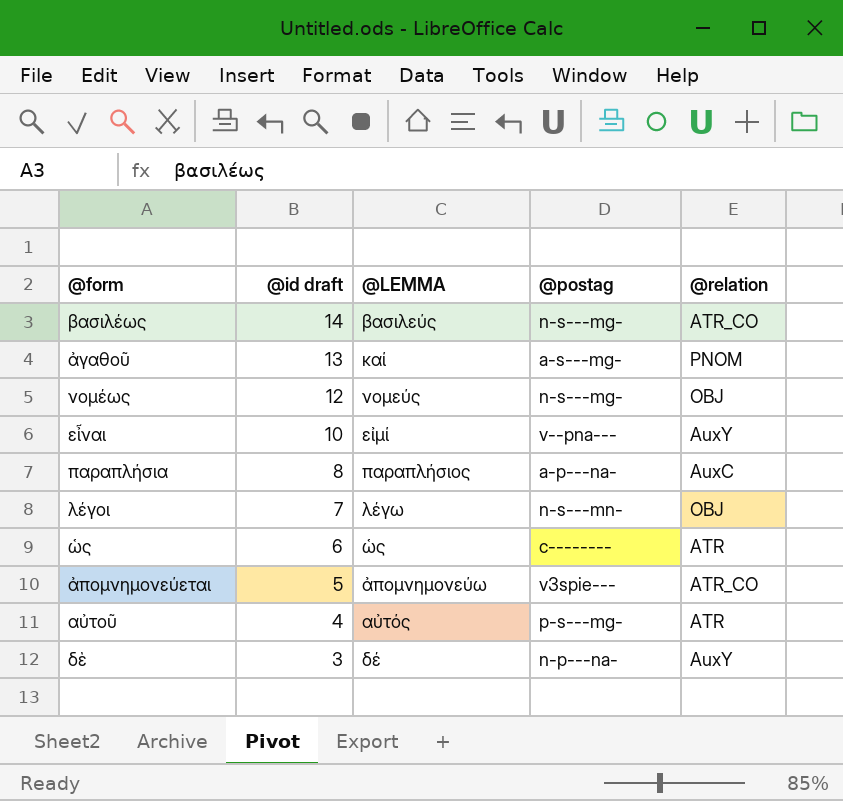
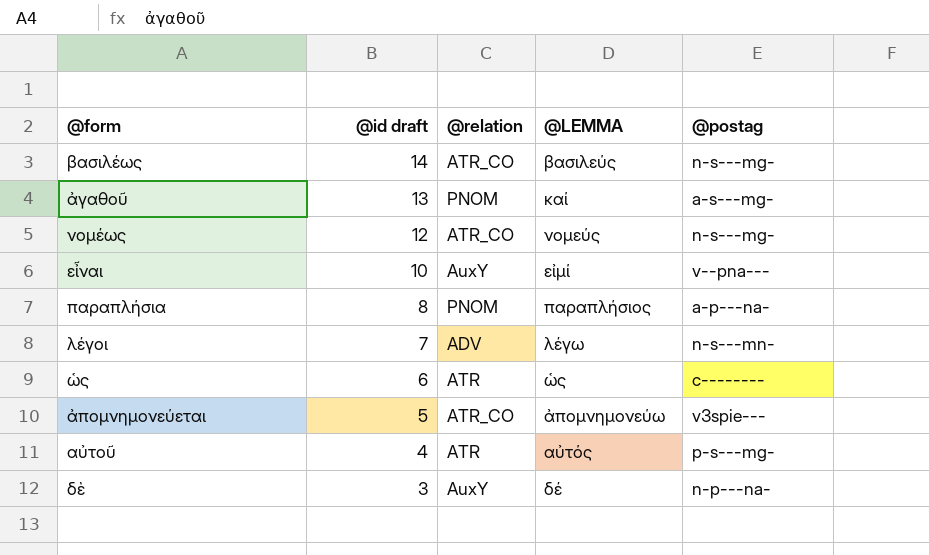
column @relation | position: 5 -> 3
νομέως | @relation: OBJ -> ATR_CO
παραπλήσια | @relation: AuxC -> PNOM
λέγοι | @relation: OBJ -> ADV

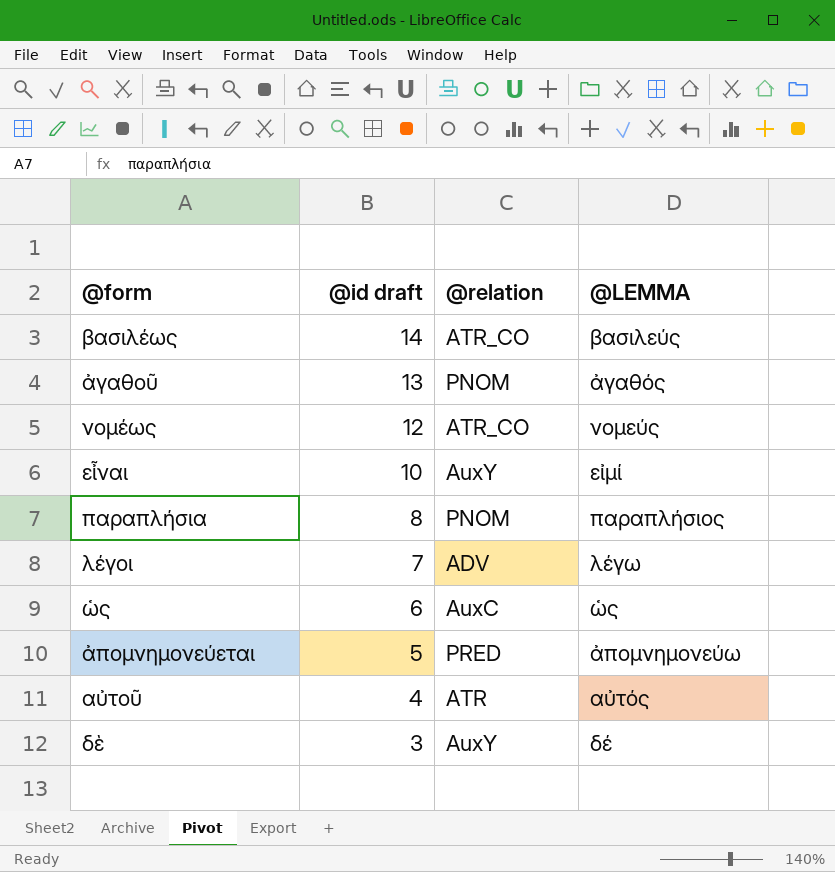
column @postag | position: 5 -> none
ἀγαθοῦ | @LEMMA: καί -> ἀγαθός
ὡς | @relation: ATR -> AuxC
ἀπομνημονεύεται | @relation: ATR_CO -> PRED

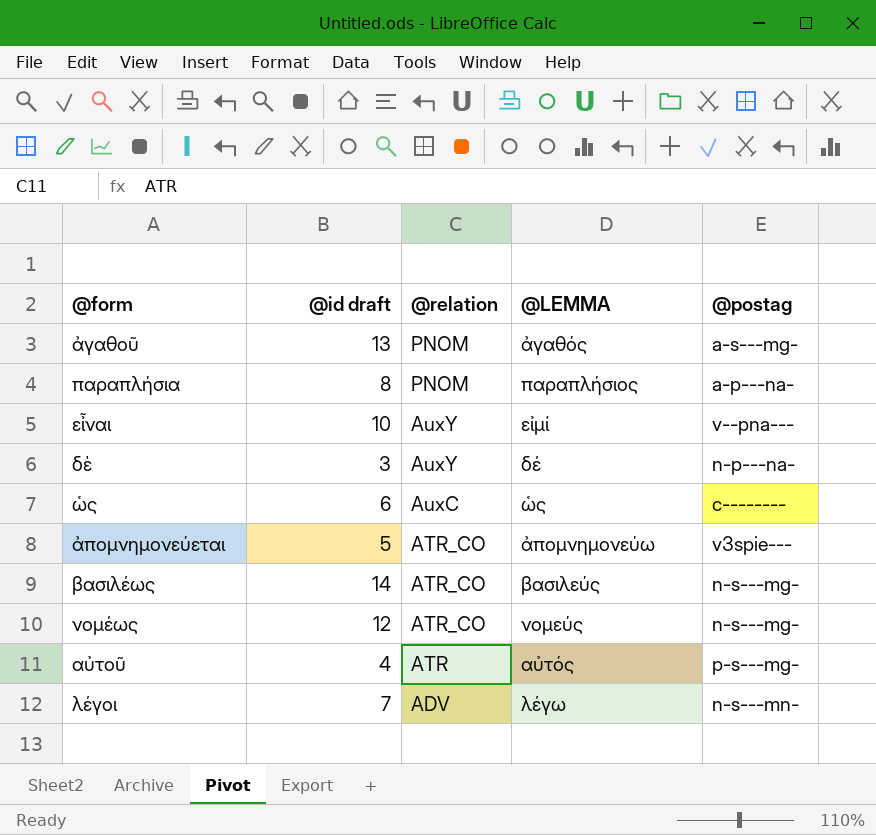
row order: @id draft descending -> @relation descending
column @postag | position: none -> 5
ἀπομνημονεύεται | @relation: PRED -> ATR_CO

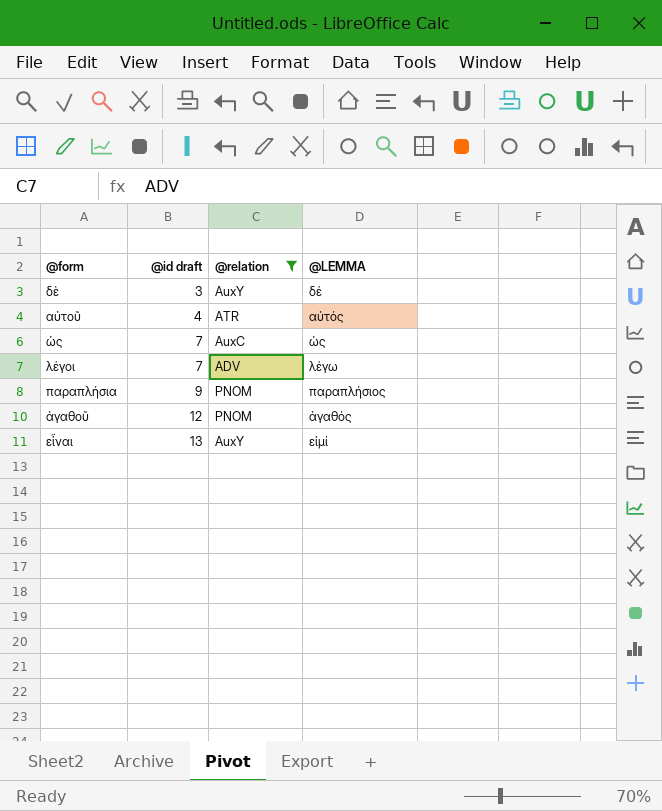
filter: none -> @relation != ATR_CO
row order: @relation descending -> @id draft ascending
column @postag | position: 5 -> none
ὡς | @id draft: 6 -> 7
παραπλήσια | @id draft: 8 -> 9
ἀγαθοῦ | @id draft: 13 -> 12
εἶναι | @id draft: 10 -> 13

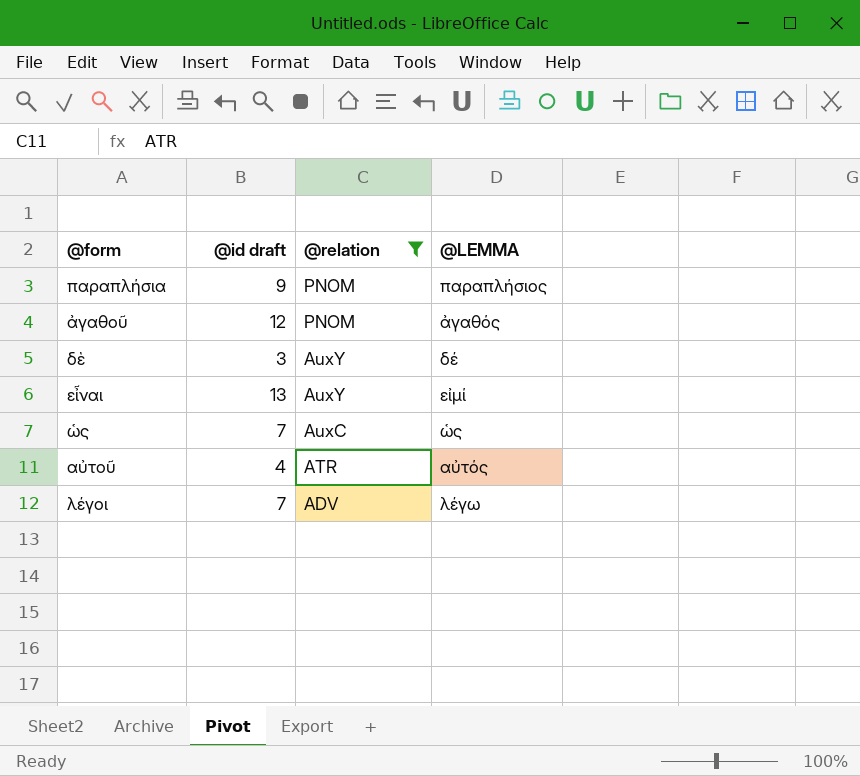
row order: @id draft ascending -> @relation descending

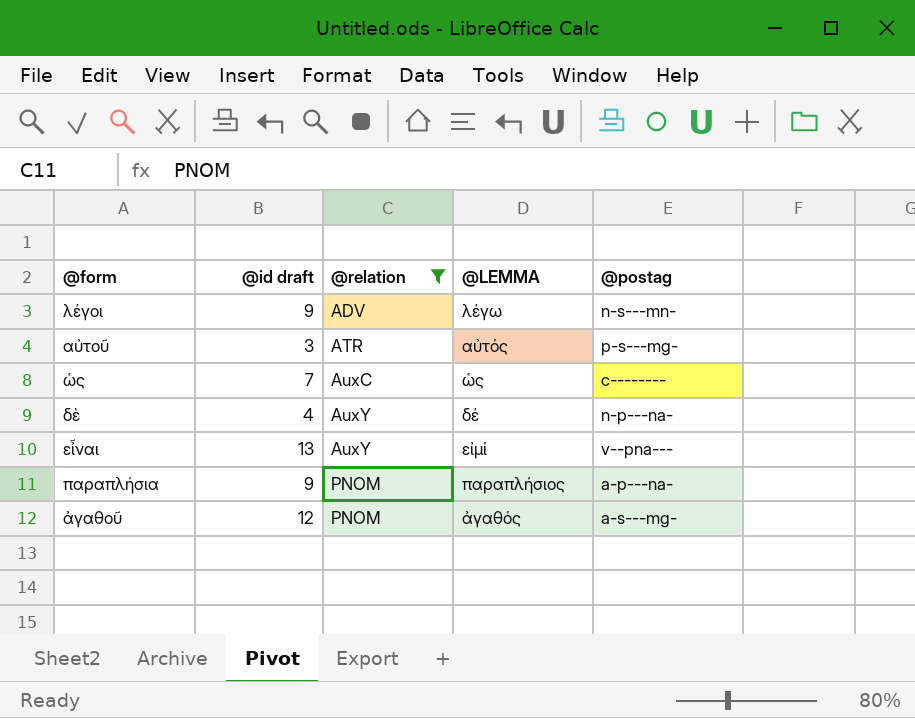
row order: @relation descending -> @relation ascending
column @postag | position: none -> 5
λέγοι | @id draft: 7 -> 9
αὐτοῦ | @id draft: 4 -> 3
δὲ | @id draft: 3 -> 4

